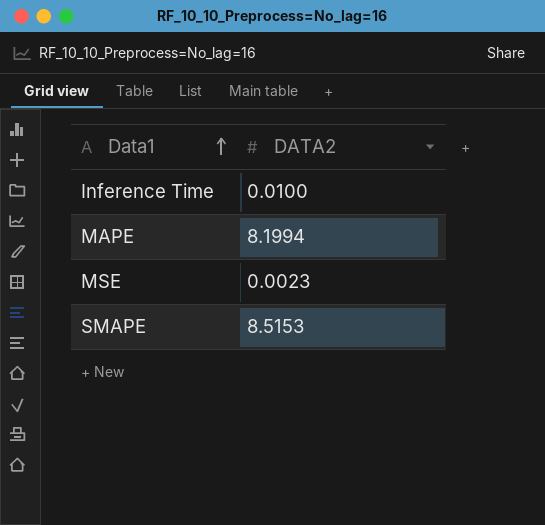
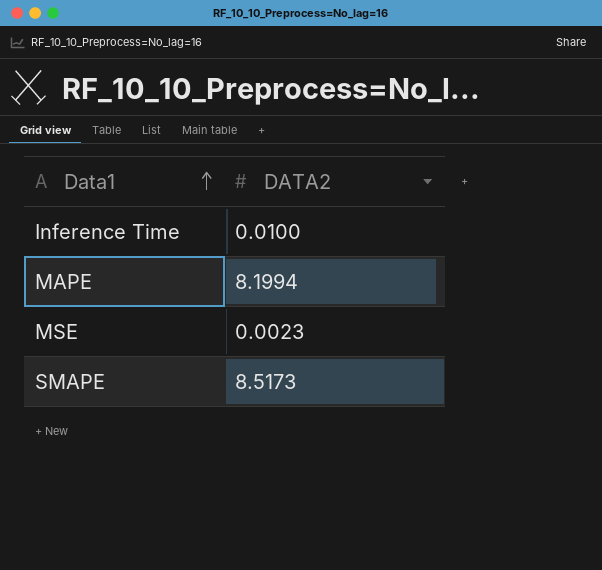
SMAPE | DATA2: 8.5153 -> 8.5173

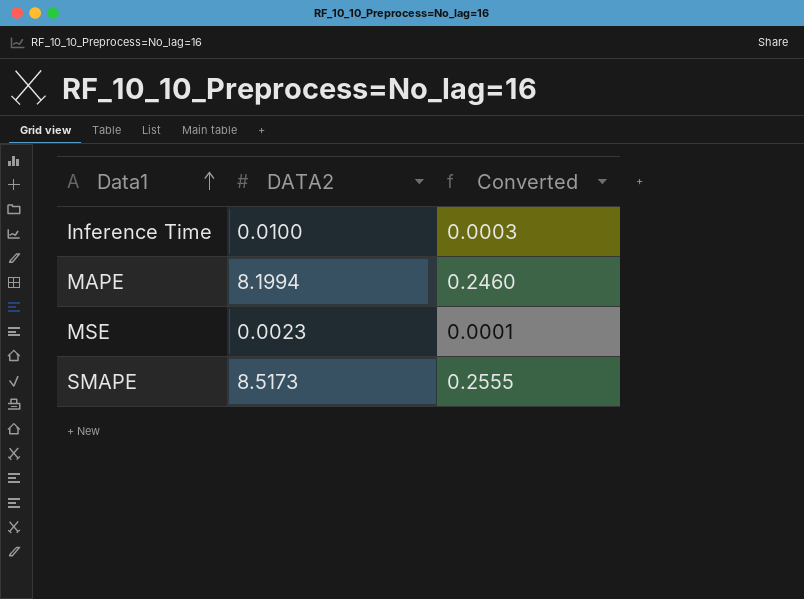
column Converted | formula: none -> [DATA2] * 0.03

